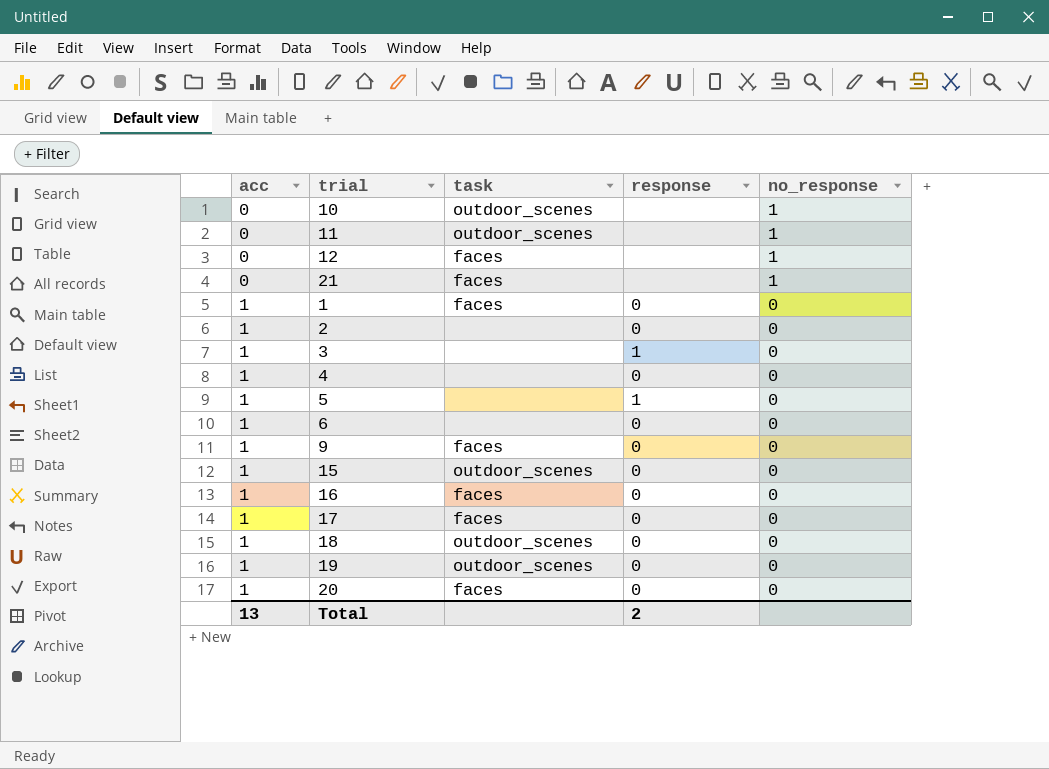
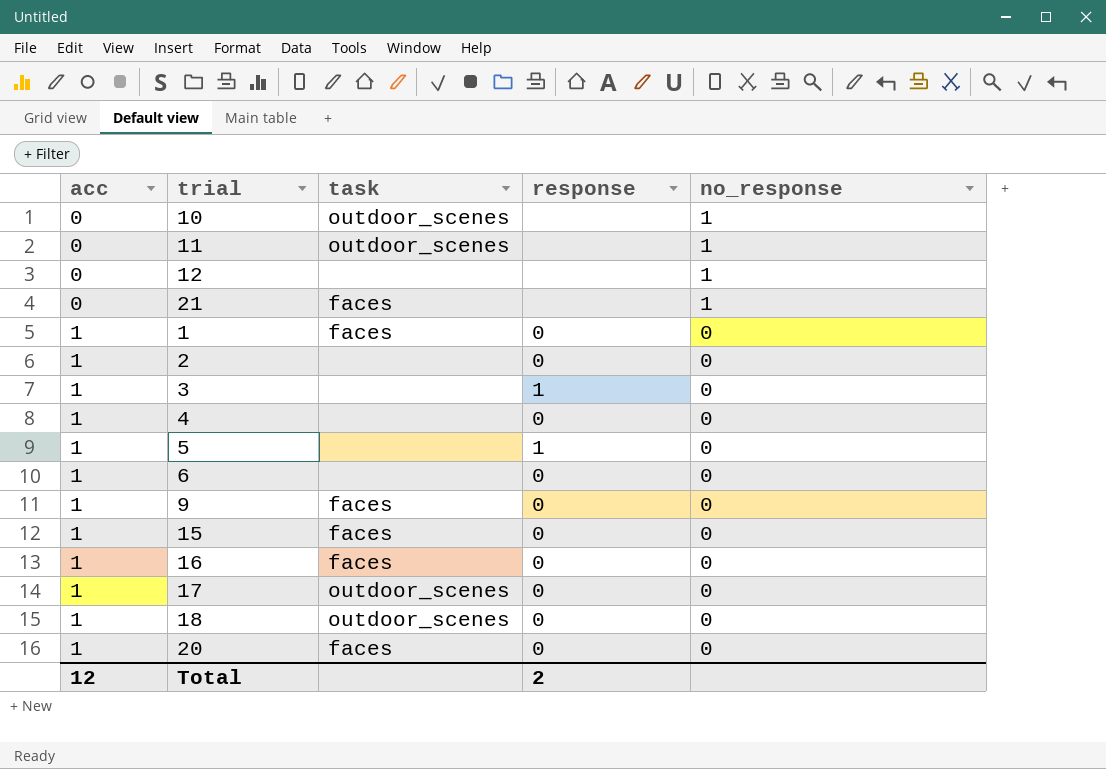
row 19: 1 | outdoor_scenes | 0 | 0 -> none
12 | task: faces -> none
15 | task: outdoor_scenes -> faces
17 | task: faces -> outdoor_scenes
Total | acc: 13 -> 12

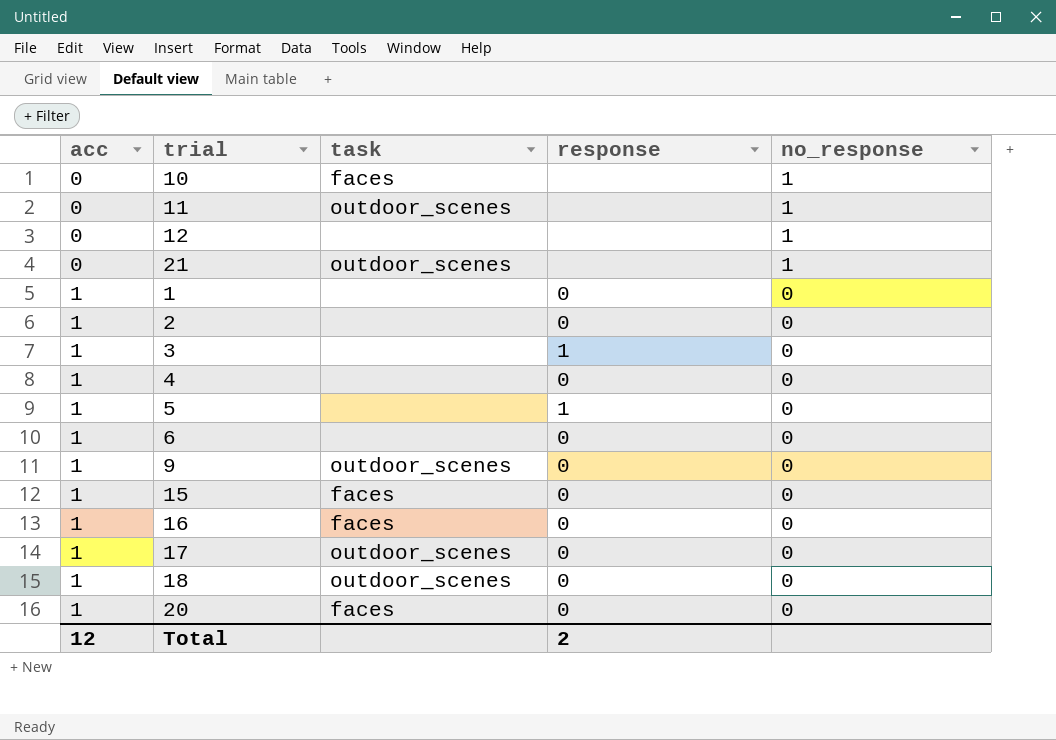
10 | task: outdoor_scenes -> faces
21 | task: faces -> outdoor_scenes
1 | task: faces -> none
9 | task: faces -> outdoor_scenes

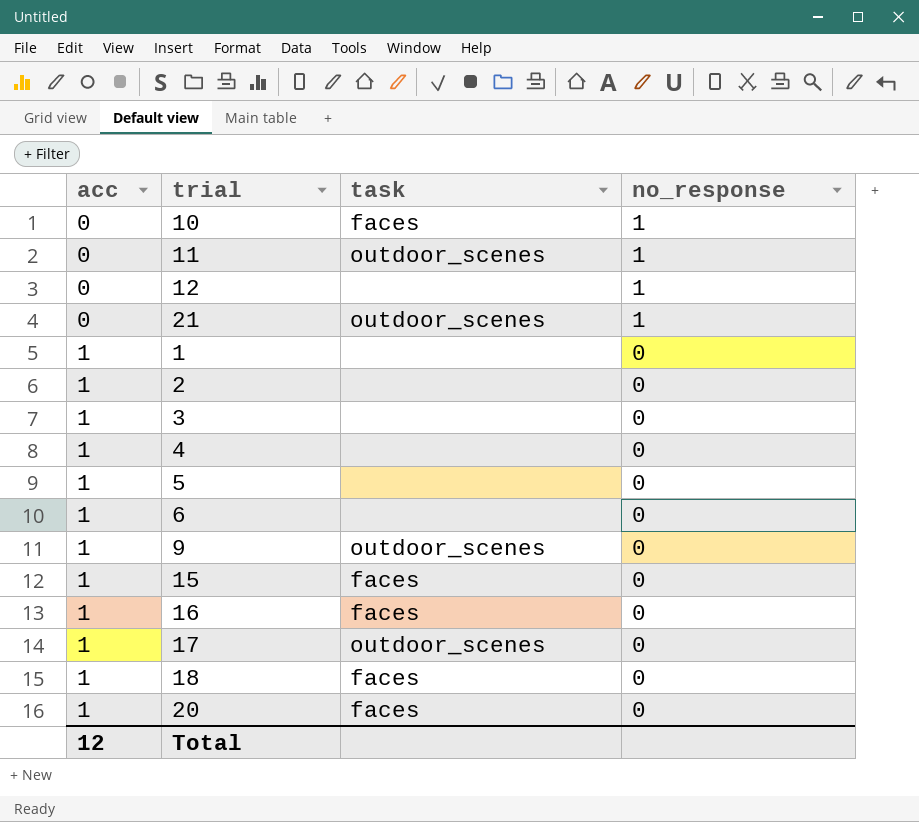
column response | position: 4 -> none
18 | task: outdoor_scenes -> faces

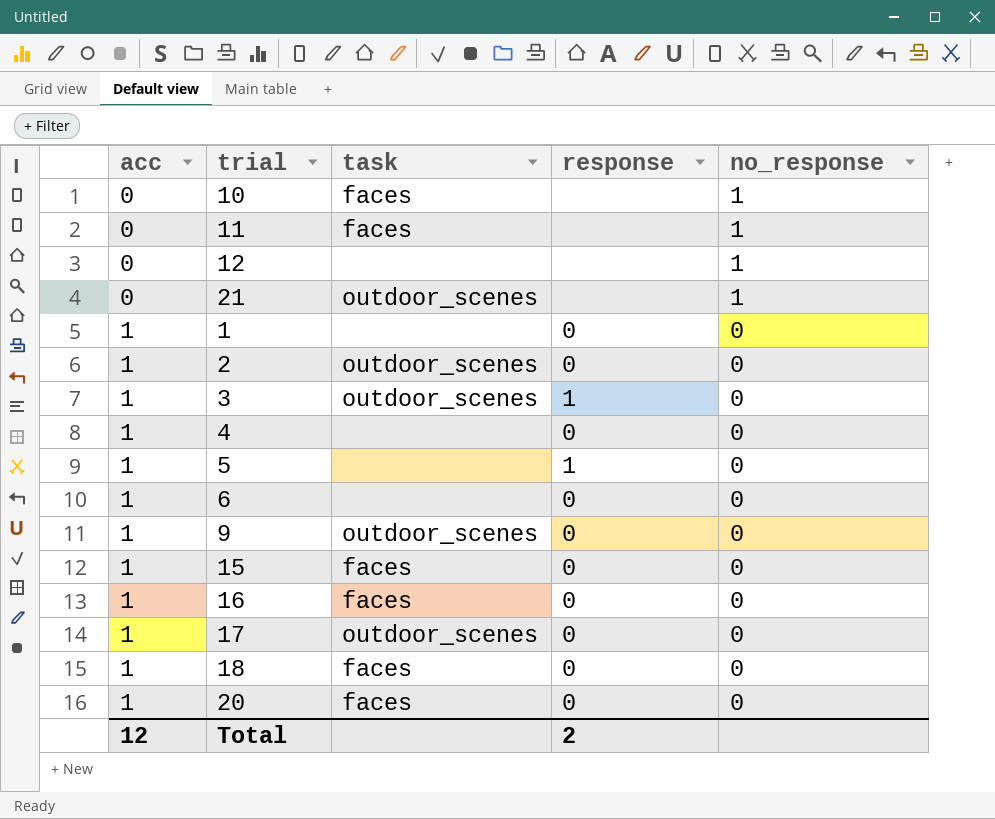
column response | position: none -> 4
11 | task: outdoor_scenes -> faces
2 | task: none -> outdoor_scenes
3 | task: none -> outdoor_scenes

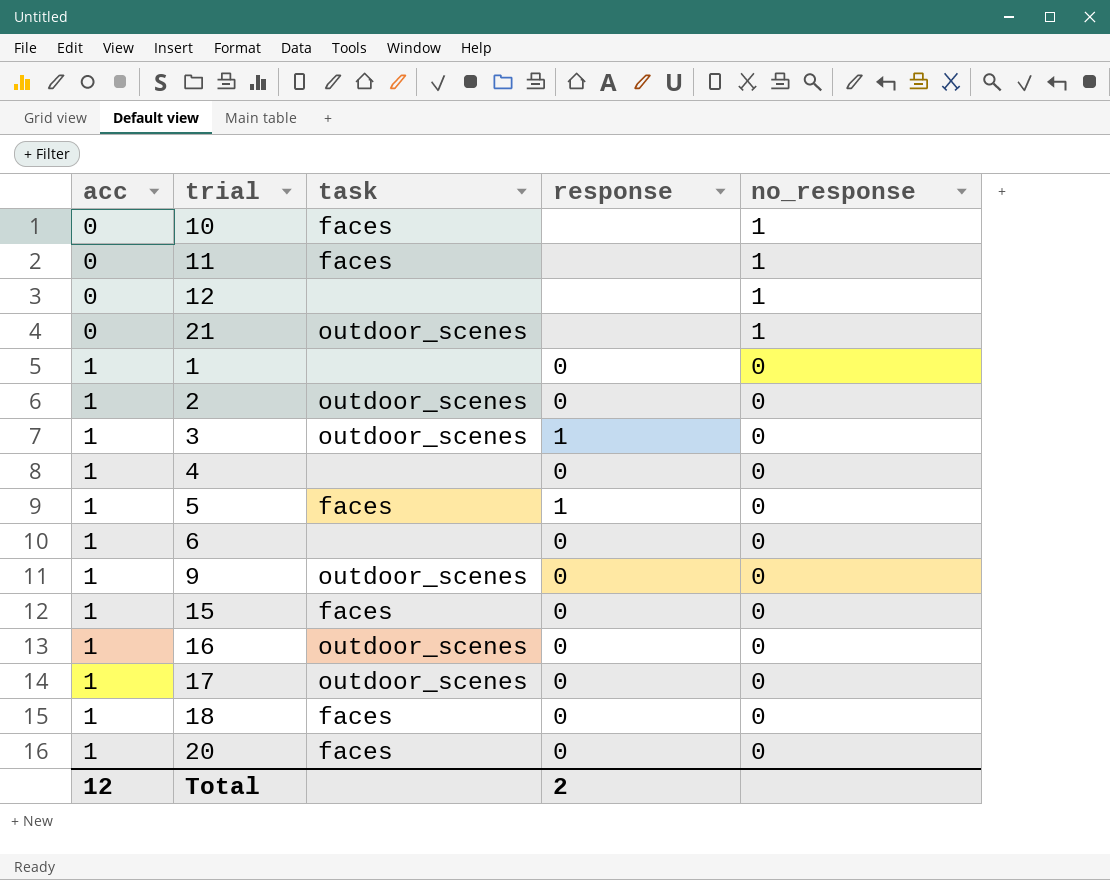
5 | task: none -> faces
16 | task: faces -> outdoor_scenes

